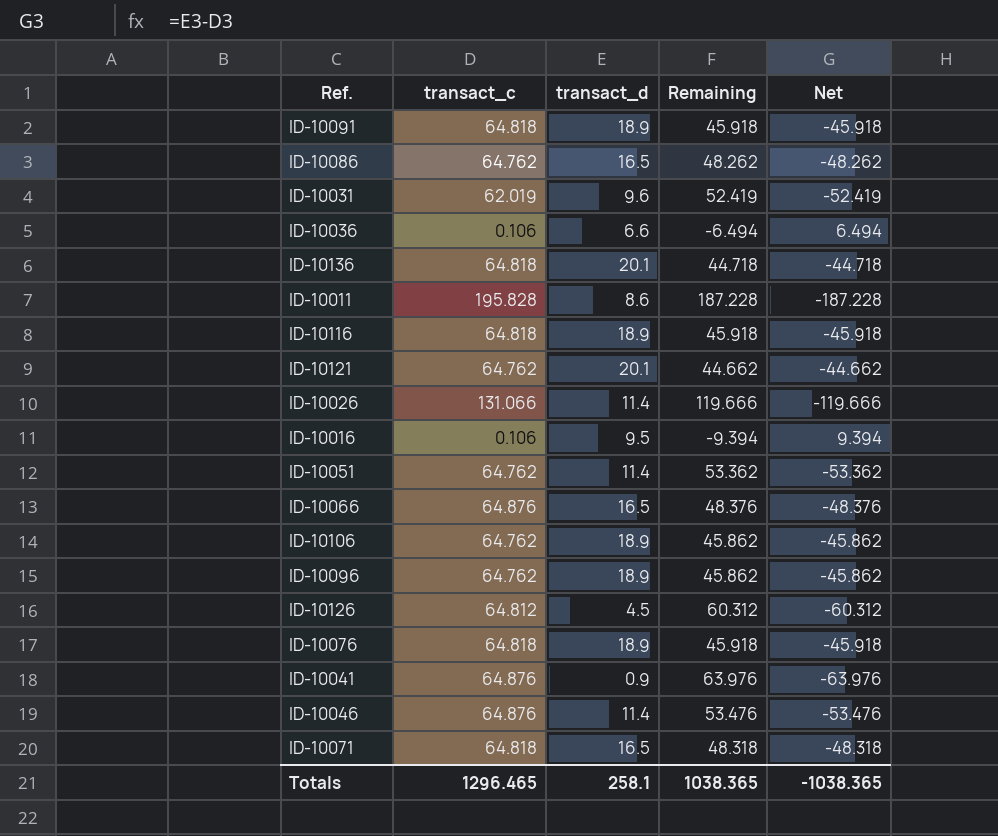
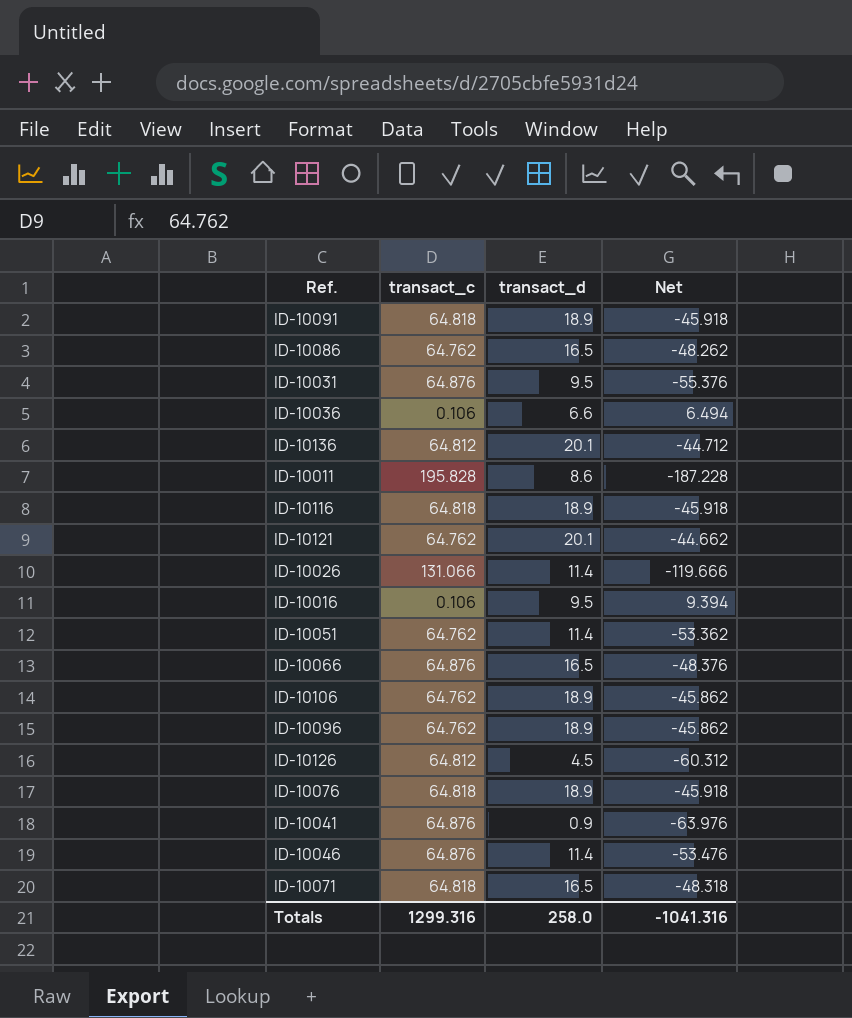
column Remaining | formula: [transact_c] - [transact_d] -> none
ID-10031 | transact_c: 62.019 -> 64.876
ID-10031 | transact_d: 9.6 -> 9.5
ID-10031 | Net: -52.419 -> -55.376
ID-10136 | transact_c: 64.818 -> 64.812
ID-10136 | Net: -44.718 -> -44.712
Totals | transact_c: 1296.465 -> 1299.316
Totals | transact_d: 258.1 -> 258.0
Totals | Net: -1038.365 -> -1041.316

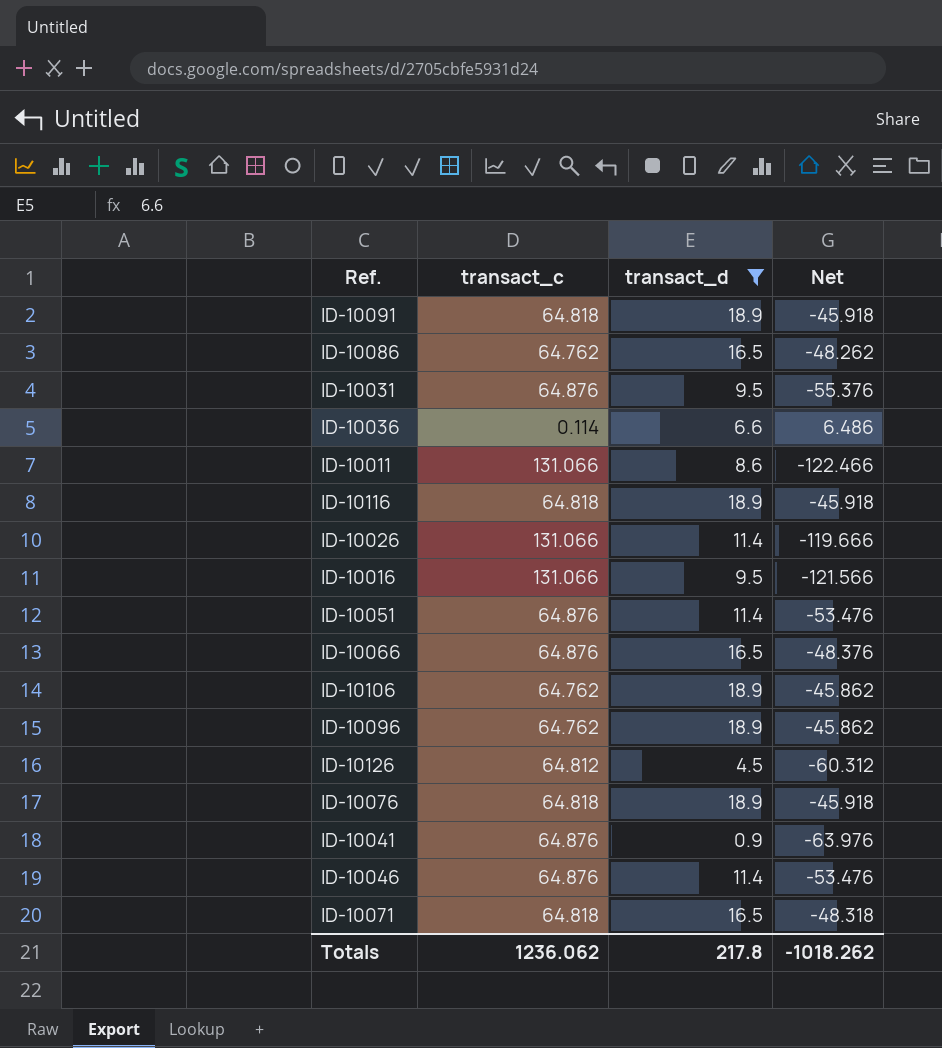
filter: none -> transact_d != 20.1
ID-10036 | transact_c: 0.106 -> 0.114
ID-10036 | Net: 6.494 -> 6.486
ID-10011 | transact_c: 195.828 -> 131.066
ID-10011 | Net: -187.228 -> -122.466
ID-10016 | transact_c: 0.106 -> 131.066
ID-10016 | Net: 9.394 -> -121.566
ID-10051 | transact_c: 64.762 -> 64.876
ID-10051 | Net: -53.362 -> -53.476
Totals | transact_c: 1299.316 -> 1236.062
Totals | transact_d: 258.0 -> 217.8
Totals | Net: -1041.316 -> -1018.262

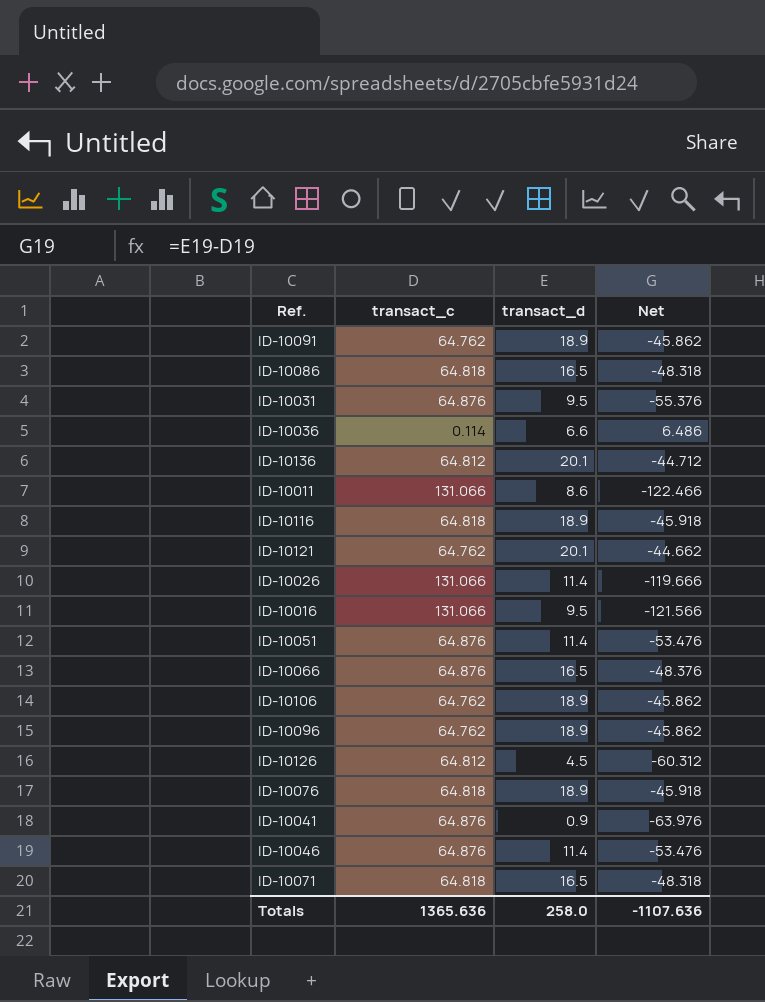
filter: transact_d != 20.1 -> none
ID-10091 | transact_c: 64.818 -> 64.762
ID-10091 | Net: -45.918 -> -45.862
ID-10086 | transact_c: 64.762 -> 64.818
ID-10086 | Net: -48.262 -> -48.318
Totals | transact_c: 1236.062 -> 1365.636
Totals | transact_d: 217.8 -> 258.0
Totals | Net: -1018.262 -> -1107.636

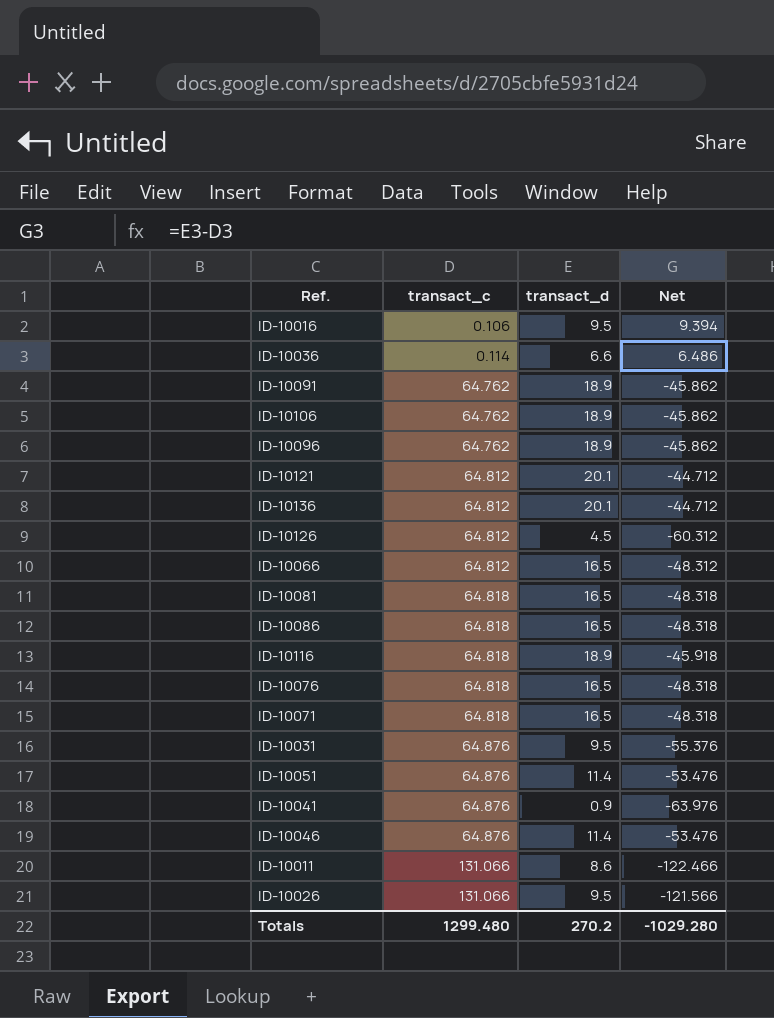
row order: none -> transact_c ascending
ID-10016 | transact_c: 131.066 -> 0.106
ID-10016 | Net: -121.566 -> 9.394
ID-10121 | transact_c: 64.762 -> 64.812
ID-10121 | Net: -44.662 -> -44.712
ID-10066 | transact_c: 64.876 -> 64.812
ID-10066 | Net: -48.376 -> -48.312
row ID-10081: none -> 64.818 | 16.5 | -48.318
ID-10076 | transact_d: 18.9 -> 16.5
ID-10076 | Net: -45.918 -> -48.318
ID-10026 | transact_d: 11.4 -> 9.5
ID-10026 | Net: -119.666 -> -121.566
Totals | transact_c: 1365.636 -> 1299.480
Totals | transact_d: 258.0 -> 270.2
Totals | Net: -1107.636 -> -1029.280

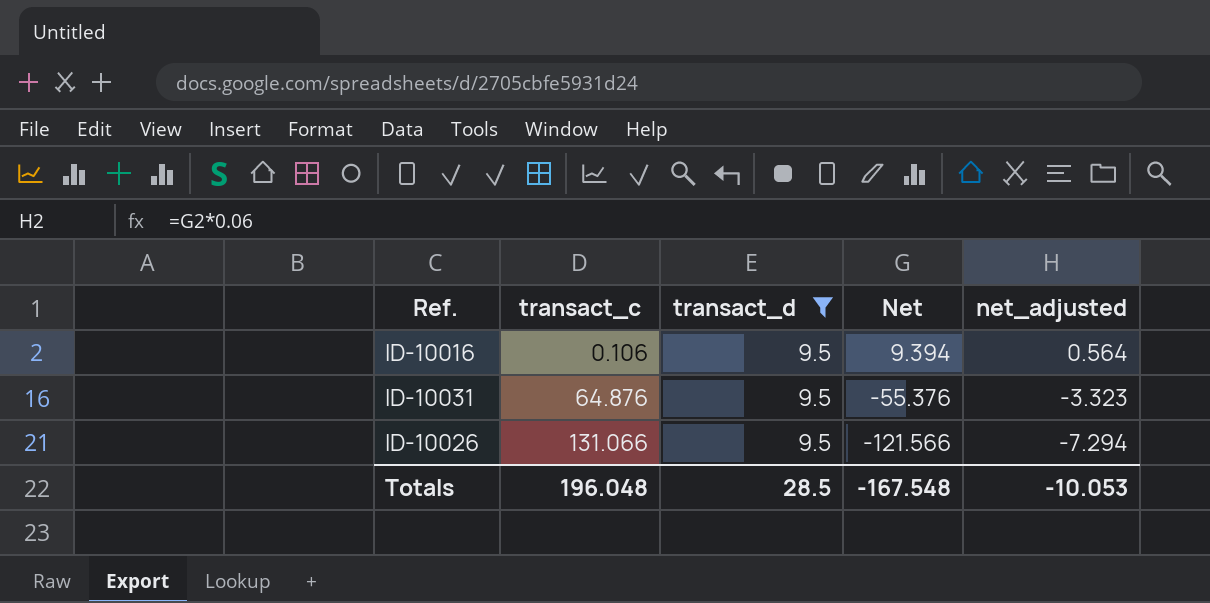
filter: none -> transact_d = 9.5
column net_adjusted | formula: none -> [Net] * 0.06
Totals | transact_c: 1299.480 -> 196.048
Totals | transact_d: 270.2 -> 28.5
Totals | Net: -1029.280 -> -167.548

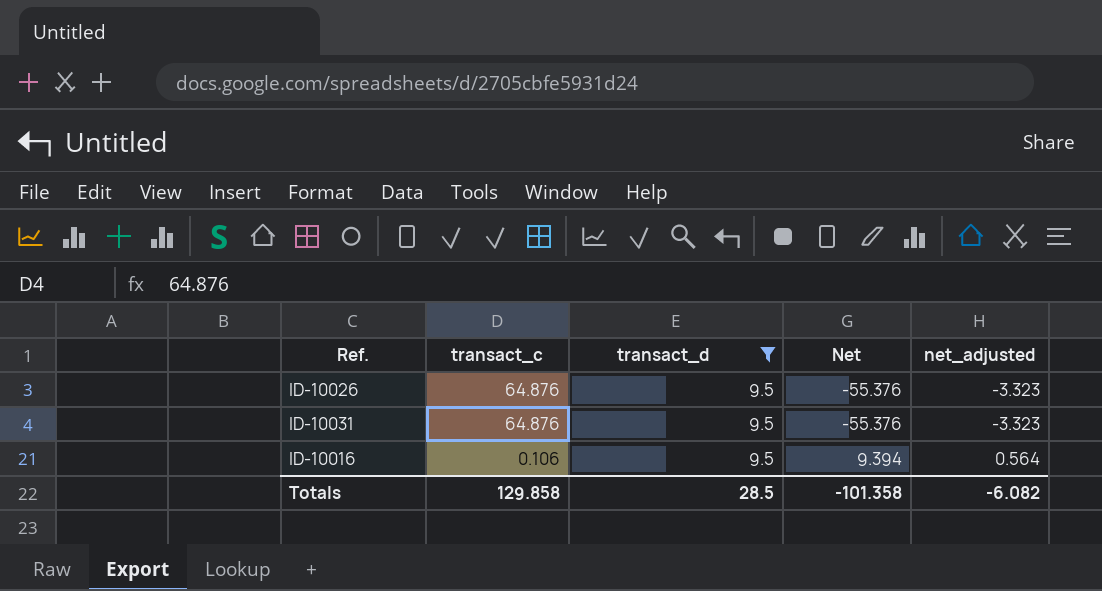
row order: transact_c ascending -> transact_c descending
ID-10026 | transact_c: 131.066 -> 64.876
ID-10026 | Net: -121.566 -> -55.376
ID-10026 | net_adjusted: -7.294 -> -3.323
Totals | transact_c: 196.048 -> 129.858
Totals | Net: -167.548 -> -101.358
Totals | net_adjusted: -10.053 -> -6.082

